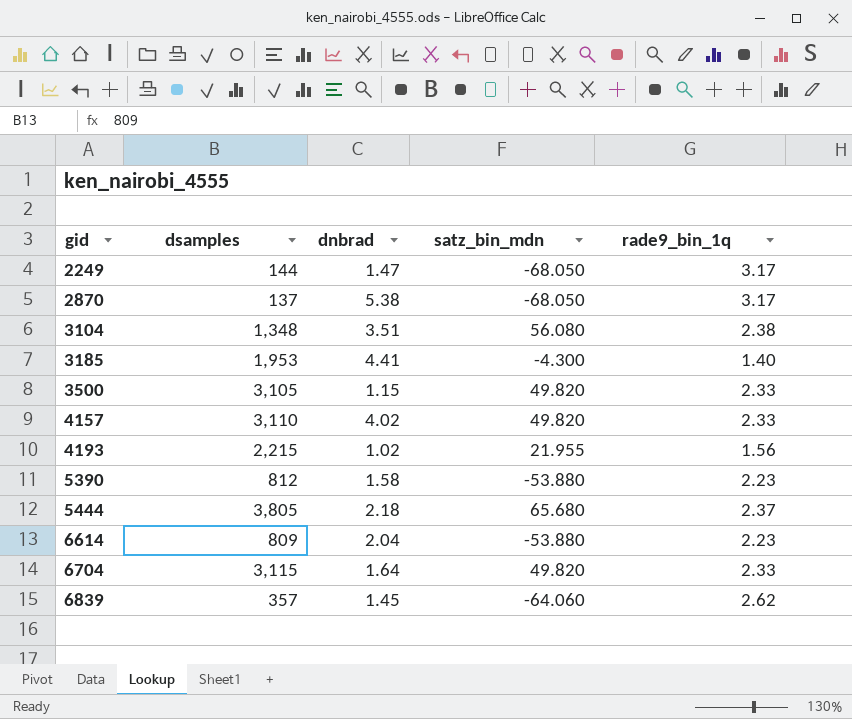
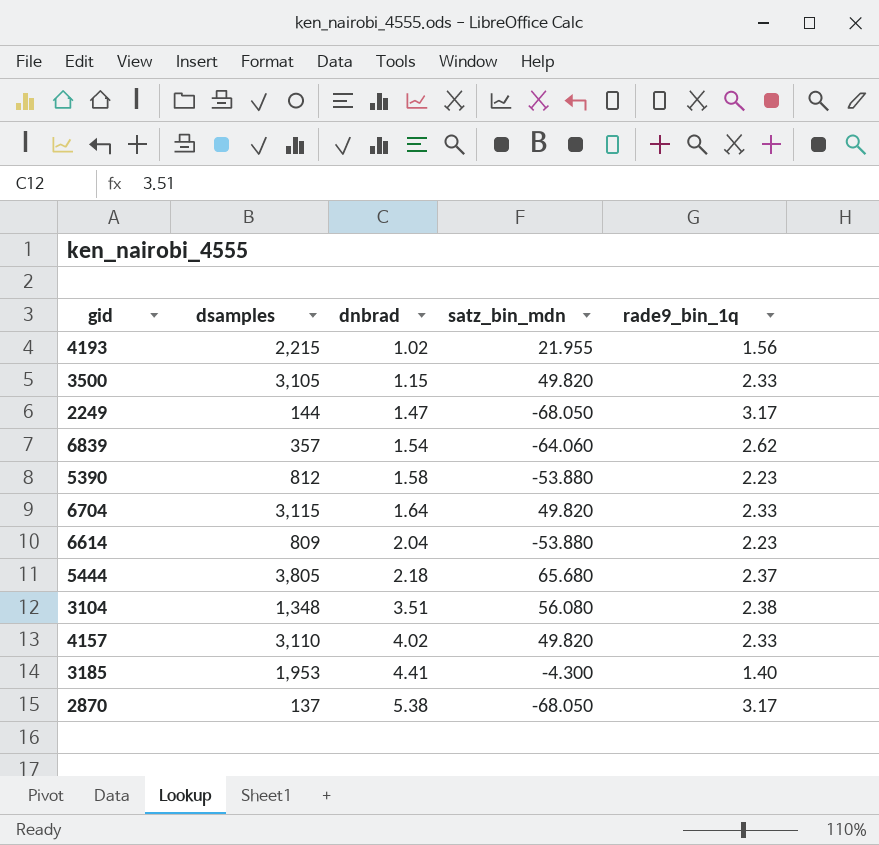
row order: gid ascending -> dnbrad ascending
6839 | dnbrad: 1.45 -> 1.54

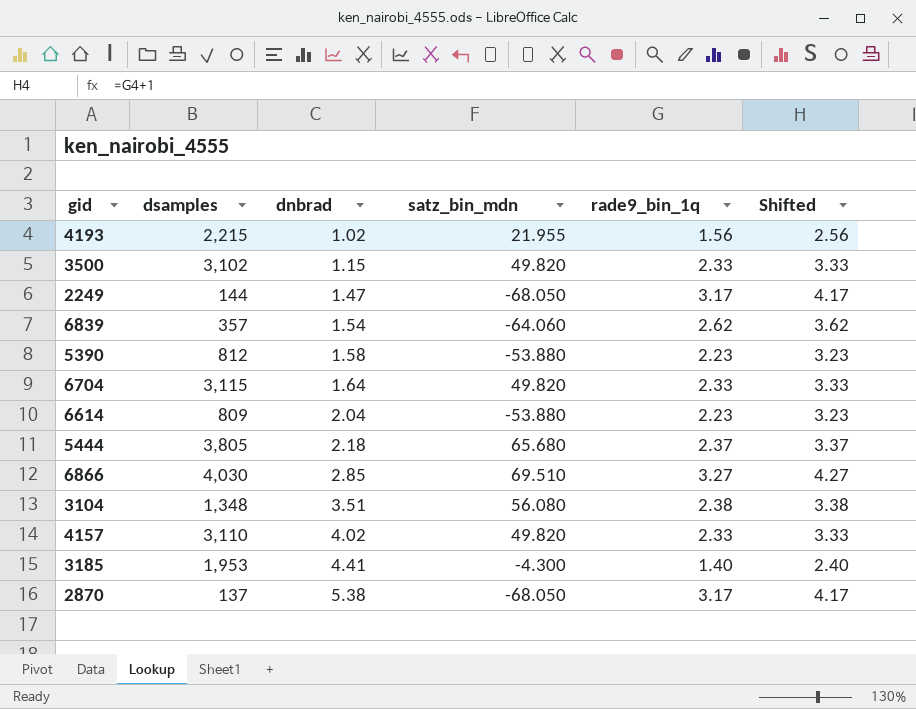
column Shifted | formula: none -> [rade9_bin_1q] + 1
3500 | dsamples: 3,105 -> 3,102
row 6866: none -> 4,030 | 2.85 | 69.510 | 3.27 | 4.27

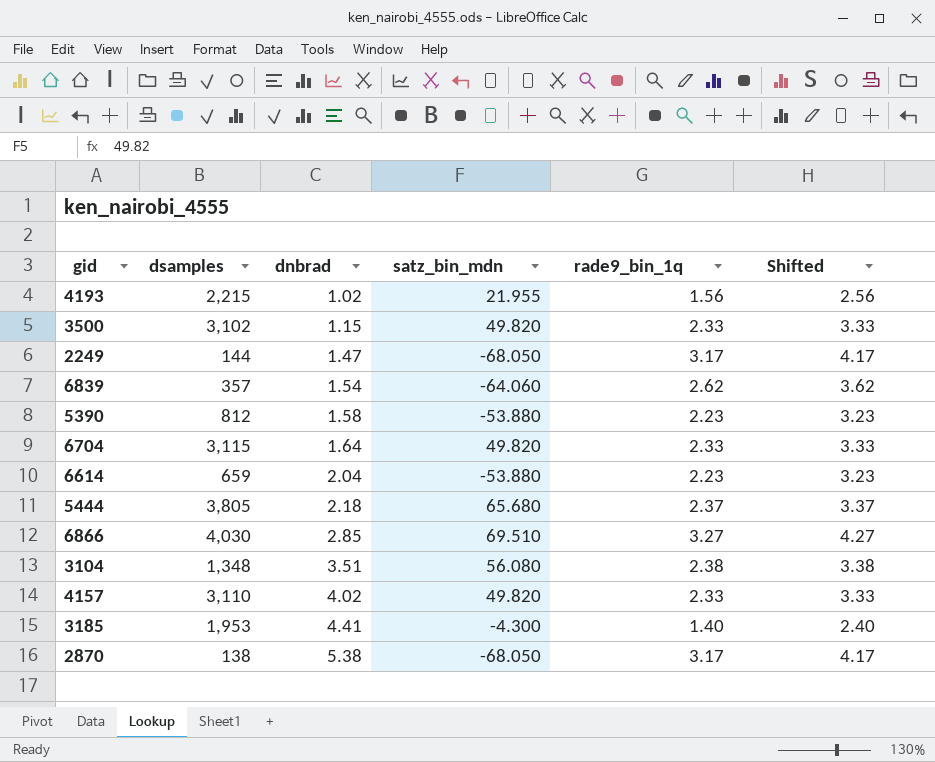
6614 | dsamples: 809 -> 659
2870 | dsamples: 137 -> 138

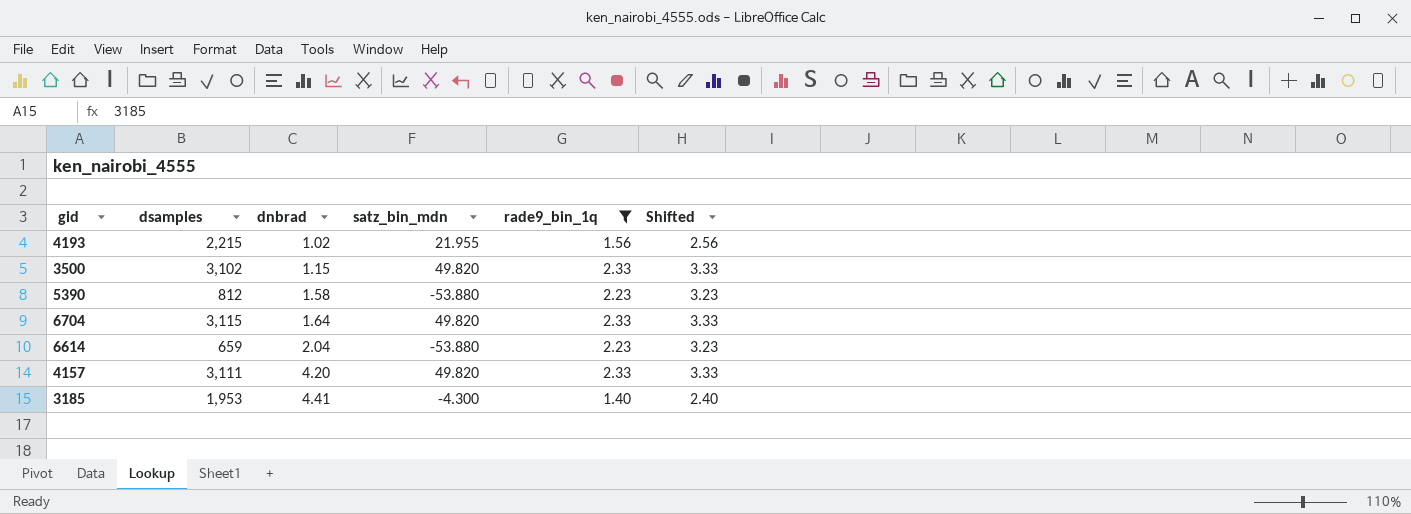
filter: none -> rade9_bin_1q <= 2.33
4157 | dsamples: 3,110 -> 3,111
4157 | dnbrad: 4.02 -> 4.20

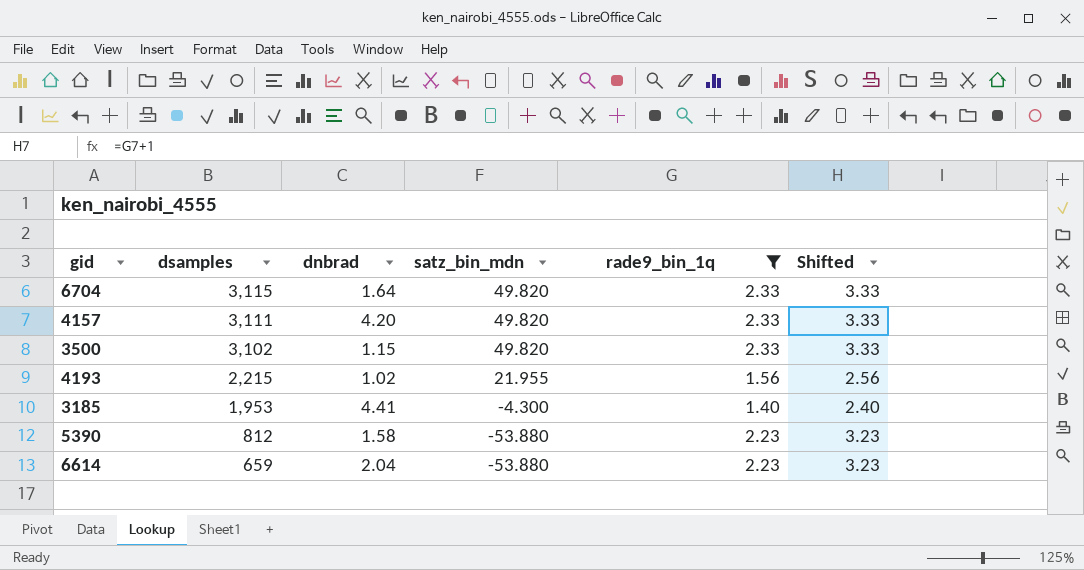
row order: dnbrad ascending -> dsamples descending

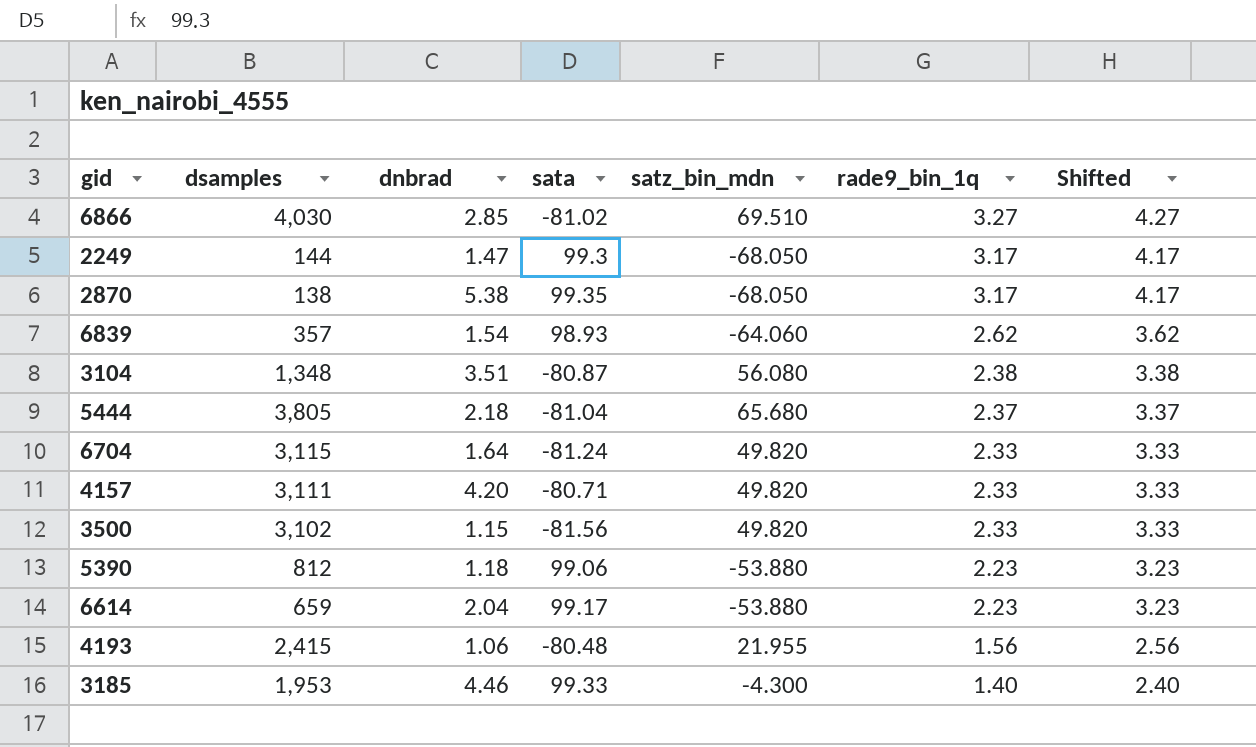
filter: rade9_bin_1q <= 2.33 -> none
row order: dsamples descending -> rade9_bin_1q descending
column sata | position: none -> 4
5390 | dnbrad: 1.58 -> 1.18
4193 | dsamples: 2,215 -> 2,415
4193 | dnbrad: 1.02 -> 1.06
3185 | dnbrad: 4.41 -> 4.46

